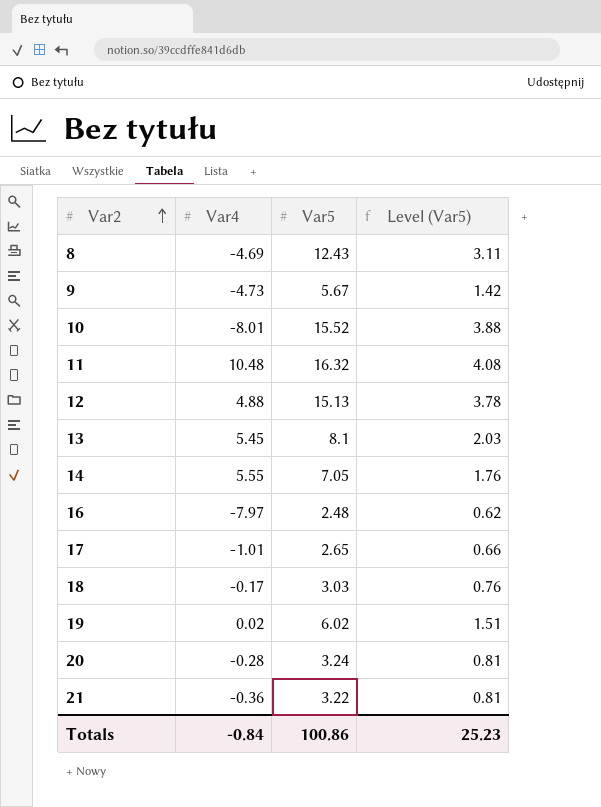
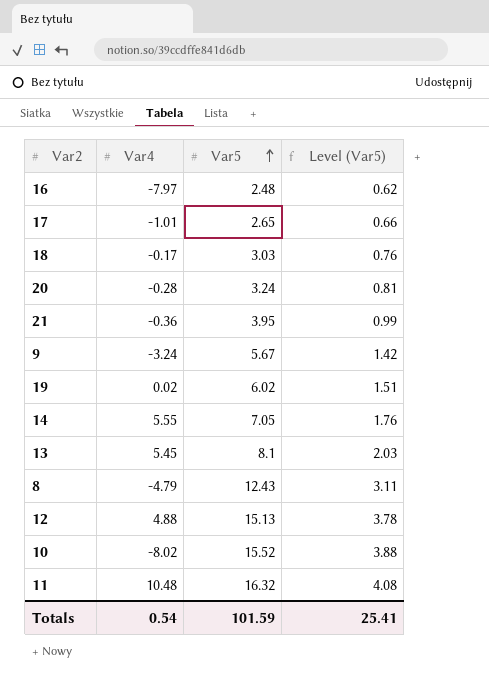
row order: Var2 ascending -> Var5 ascending
21 | Var5: 3.22 -> 3.95
21 | Level (Var5): 0.81 -> 0.99
9 | Var4: -4.73 -> -3.24
8 | Var4: -4.69 -> -4.79
10 | Var4: -8.01 -> -8.02
Totals | Var4: -0.84 -> 0.54
Totals | Var5: 100.86 -> 101.59
Totals | Level (Var5): 25.23 -> 25.41

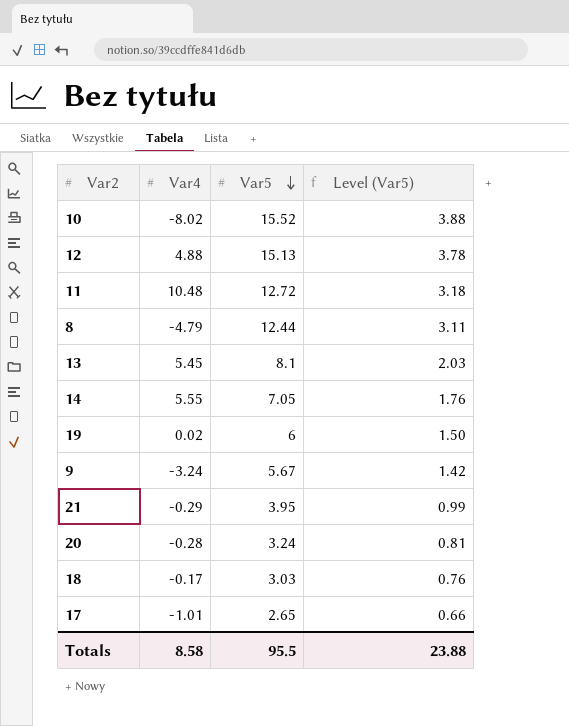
row order: Var5 ascending -> Var5 descending
row 16: -7.97 | 2.48 | 0.62 -> none
11 | Var5: 16.32 -> 12.72
11 | Level (Var5): 4.08 -> 3.18
8 | Var5: 12.43 -> 12.44
19 | Var5: 6.02 -> 6
19 | Level (Var5): 1.51 -> 1.50
21 | Var4: -0.36 -> -0.29
Totals | Var4: 0.54 -> 8.58
Totals | Var5: 101.59 -> 95.5
Totals | Level (Var5): 25.41 -> 23.88

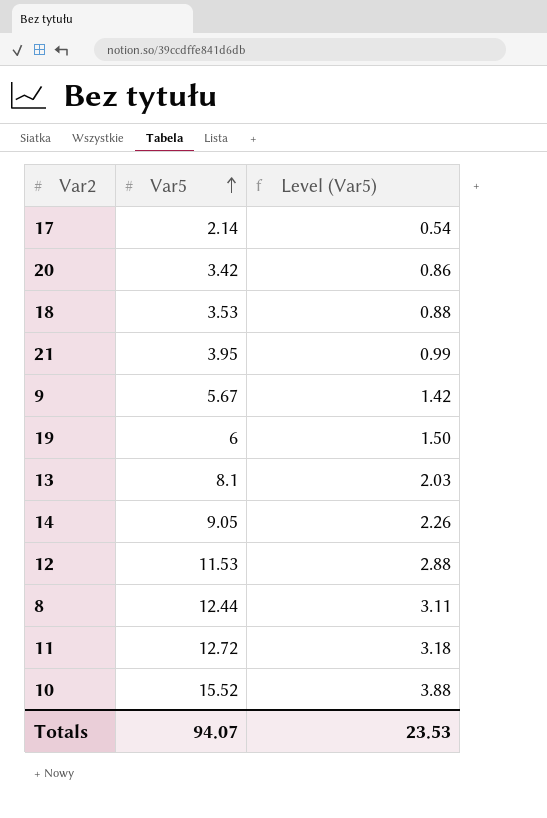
row order: Var5 descending -> Var5 ascending
column Var4 | position: 2 -> none
17 | Var5: 2.65 -> 2.14
17 | Level (Var5): 0.66 -> 0.54
20 | Var5: 3.24 -> 3.42
20 | Level (Var5): 0.81 -> 0.86
18 | Var5: 3.03 -> 3.53
18 | Level (Var5): 0.76 -> 0.88
14 | Var5: 7.05 -> 9.05
14 | Level (Var5): 1.76 -> 2.26
12 | Var5: 15.13 -> 11.53
12 | Level (Var5): 3.78 -> 2.88
Totals | Var5: 95.5 -> 94.07
Totals | Level (Var5): 23.88 -> 23.53

